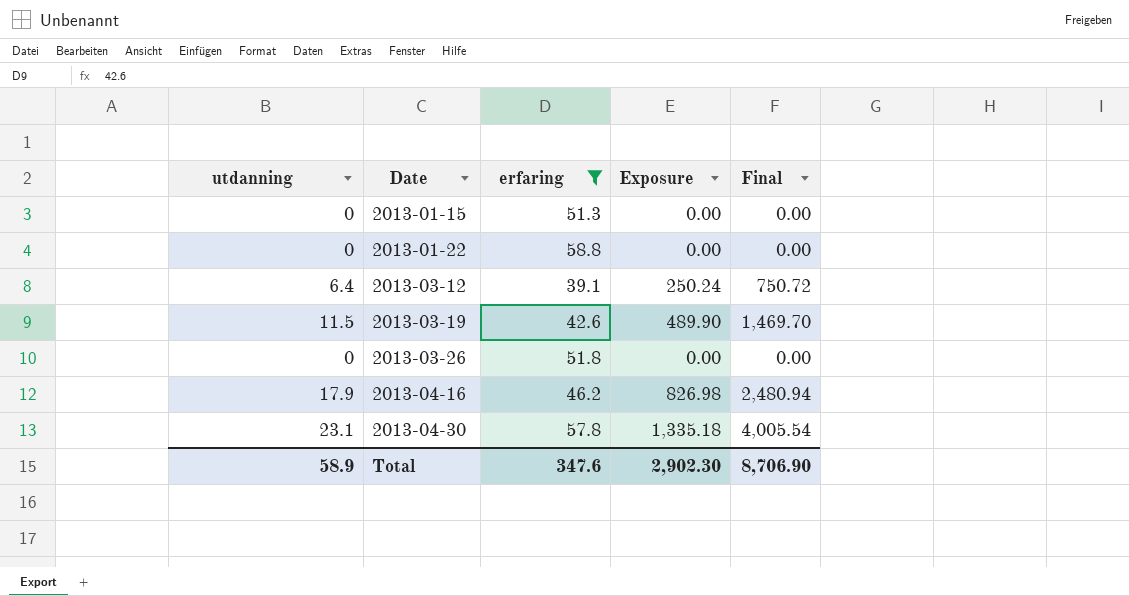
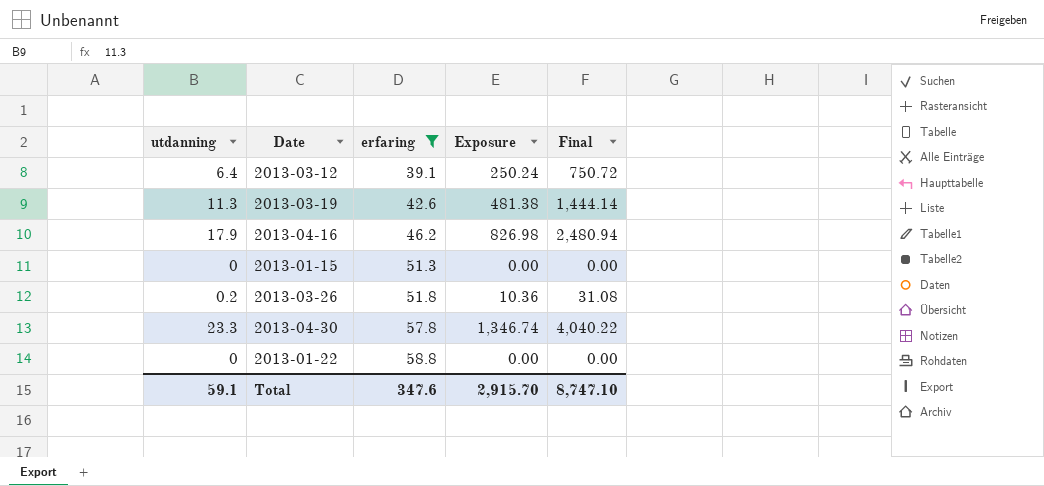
row order: Date ascending -> erfaring ascending
2013-03-19 | utdanning: 11.5 -> 11.3
2013-03-19 | Exposure: 489.90 -> 481.38
2013-03-19 | Final: 1,469.70 -> 1,444.14
2013-03-26 | utdanning: 0 -> 0.2
2013-03-26 | Exposure: 0.00 -> 10.36
2013-03-26 | Final: 0.00 -> 31.08
2013-04-30 | utdanning: 23.1 -> 23.3
2013-04-30 | Exposure: 1,335.18 -> 1,346.74
2013-04-30 | Final: 4,005.54 -> 4,040.22
Total | utdanning: 58.9 -> 59.1
Total | Exposure: 2,902.30 -> 2,915.70
Total | Final: 8,706.90 -> 8,747.10

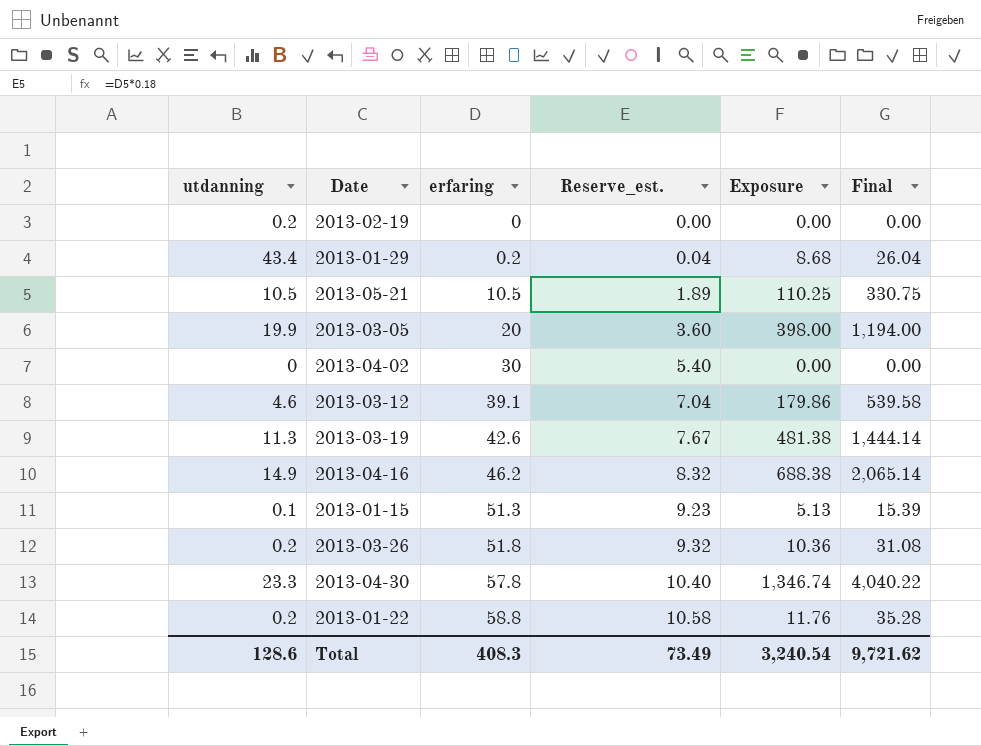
filter: erfaring >= 39.1 -> none
column Reserve_est. | formula: none -> [erfaring] * 0.18
2013-03-12 | utdanning: 6.4 -> 4.6
2013-03-12 | Exposure: 250.24 -> 179.86
2013-03-12 | Final: 750.72 -> 539.58
2013-04-16 | utdanning: 17.9 -> 14.9
2013-04-16 | Exposure: 826.98 -> 688.38
2013-04-16 | Final: 2,480.94 -> 2,065.14
2013-01-15 | utdanning: 0 -> 0.1
2013-01-15 | Exposure: 0.00 -> 5.13
2013-01-15 | Final: 0.00 -> 15.39
2013-01-22 | utdanning: 0 -> 0.2
2013-01-22 | Exposure: 0.00 -> 11.76
2013-01-22 | Final: 0.00 -> 35.28
Total | utdanning: 59.1 -> 128.6
Total | erfaring: 347.6 -> 408.3
Total | Exposure: 2,915.70 -> 3,240.54
Total | Final: 8,747.10 -> 9,721.62

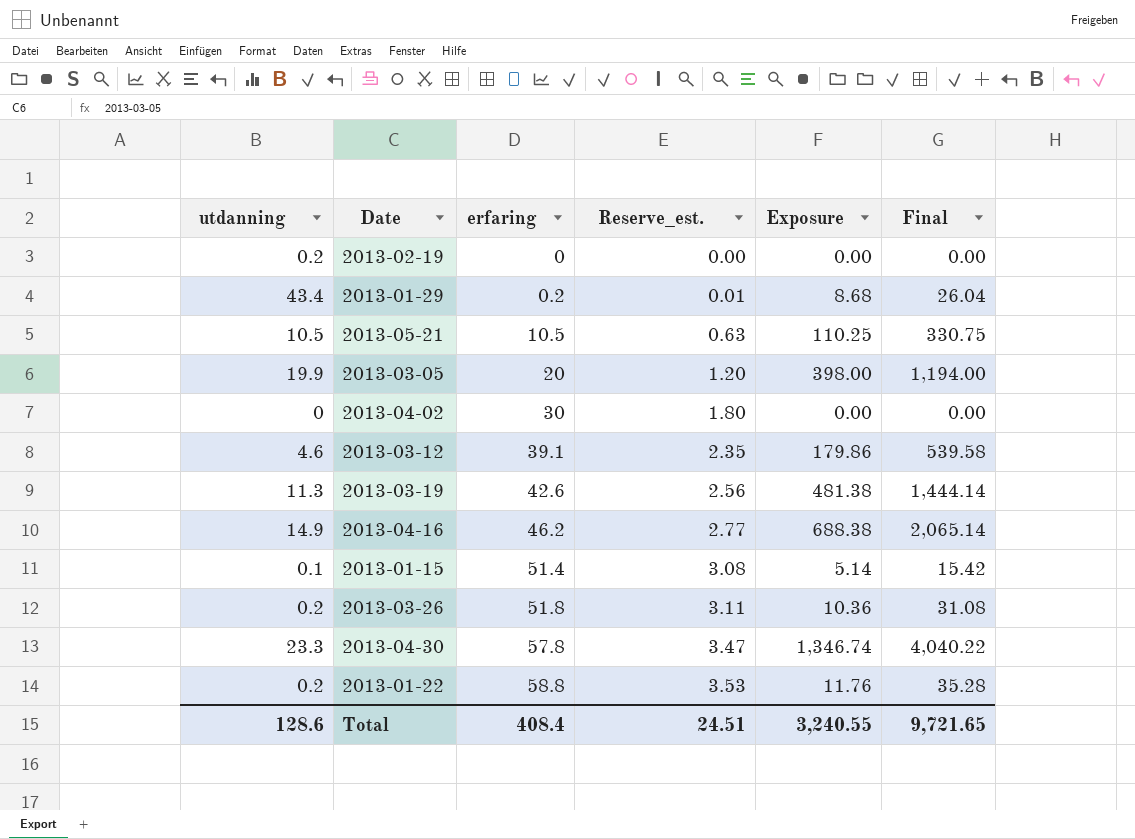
column Reserve_est. | formula: [erfaring] * 0.18 -> [erfaring] * 0.06
2013-01-15 | erfaring: 51.3 -> 51.4
2013-01-15 | Exposure: 5.13 -> 5.14
2013-01-15 | Final: 15.39 -> 15.42
Total | erfaring: 408.3 -> 408.4
Total | Reserve_est.: 73.49 -> 24.51
Total | Exposure: 3,240.54 -> 3,240.55
Total | Final: 9,721.62 -> 9,721.65

